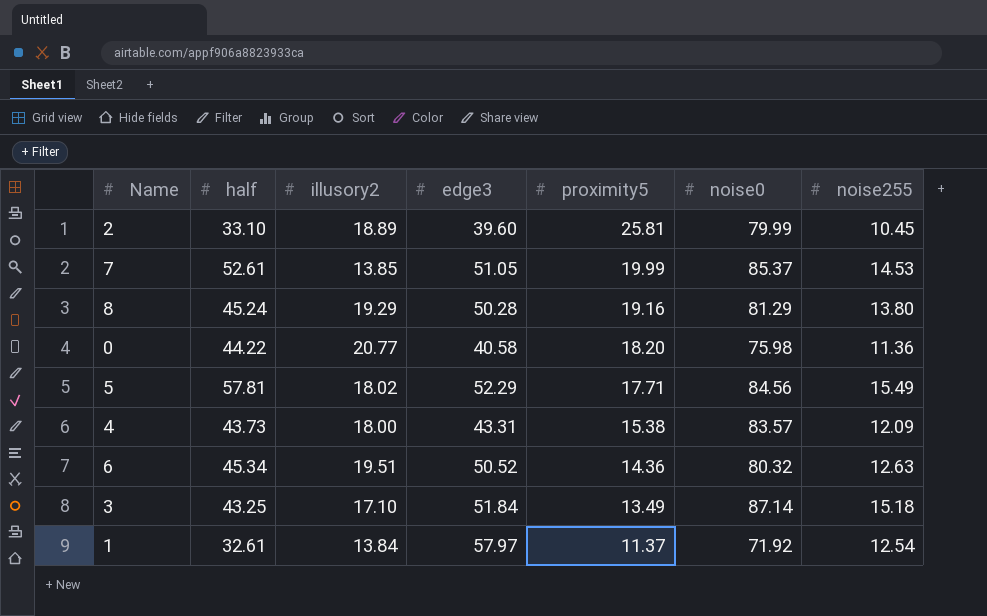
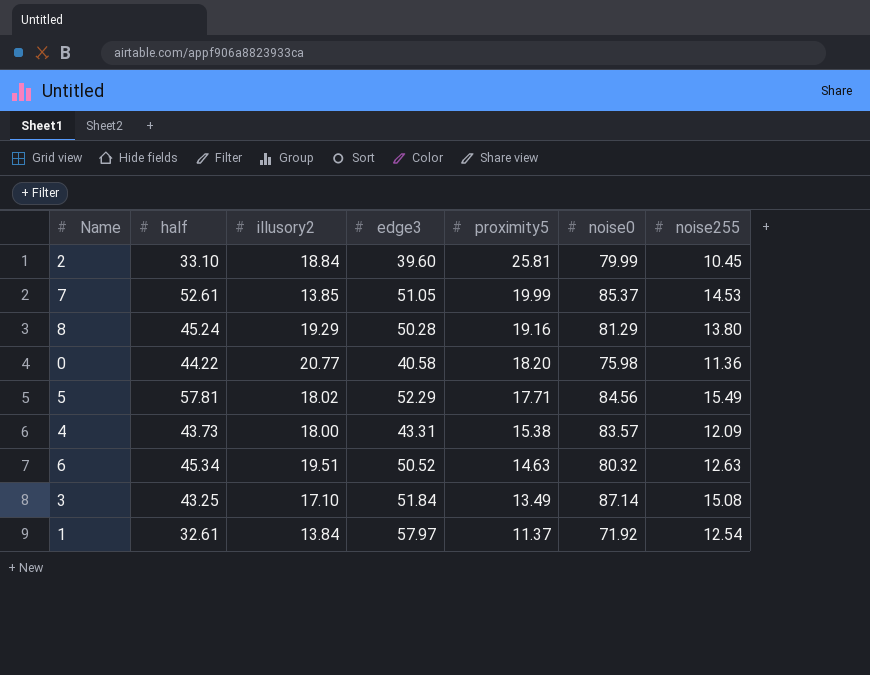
2 | illusory2: 18.89 -> 18.84
6 | proximity5: 14.36 -> 14.63
3 | noise255: 15.18 -> 15.08

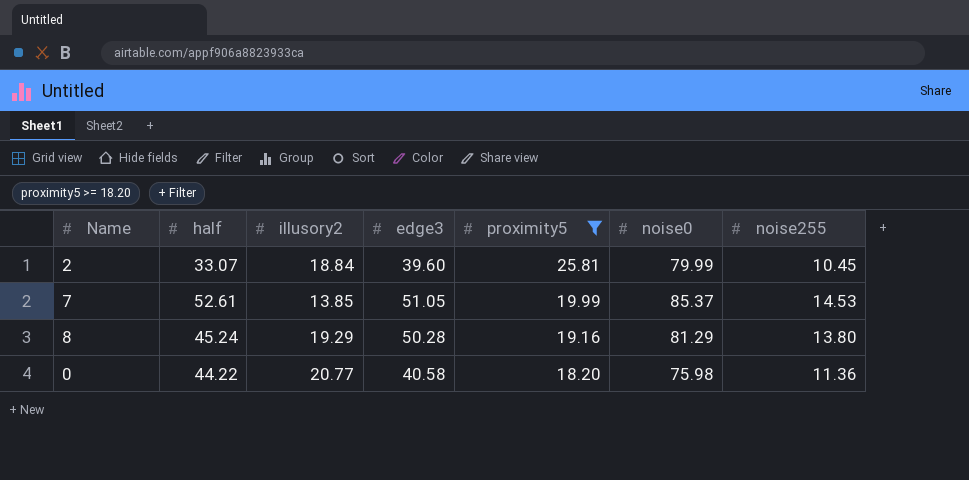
filter: none -> proximity5 >= 18.20
2 | half: 33.10 -> 33.07

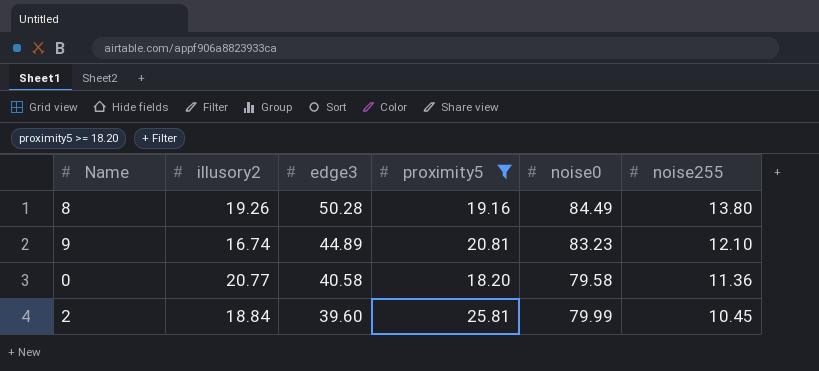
row order: proximity5 descending -> edge3 descending
column half | position: 2 -> none
row 7: 52.61 | 13.85 | 51.05 | 19.99 | 85.37 | 14.53 -> none
8 | illusory2: 19.29 -> 19.26
8 | noise0: 81.29 -> 84.49
row 9: none -> 16.74 | 44.89 | 20.81 | 83.23 | 12.10
0 | noise0: 75.98 -> 79.58

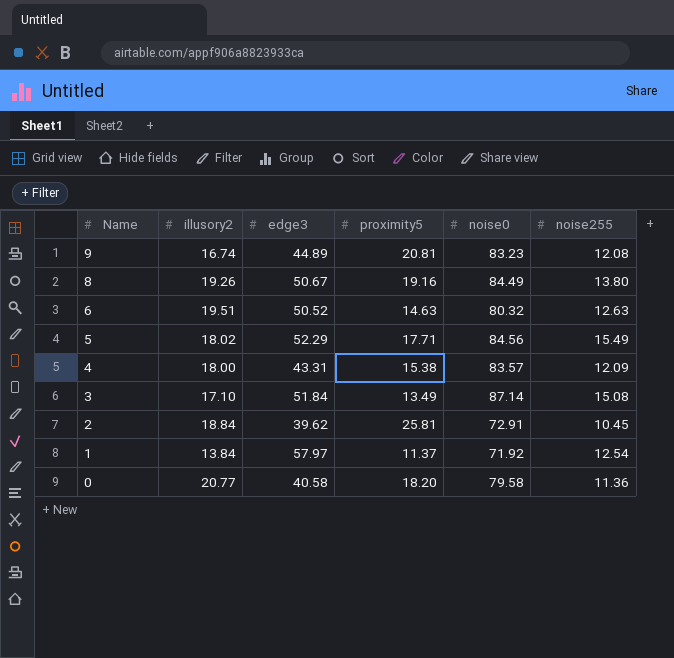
filter: proximity5 >= 18.20 -> none
row order: edge3 descending -> Name descending
9 | noise255: 12.10 -> 12.08
8 | edge3: 50.28 -> 50.67
2 | edge3: 39.60 -> 39.62
2 | noise0: 79.99 -> 72.91

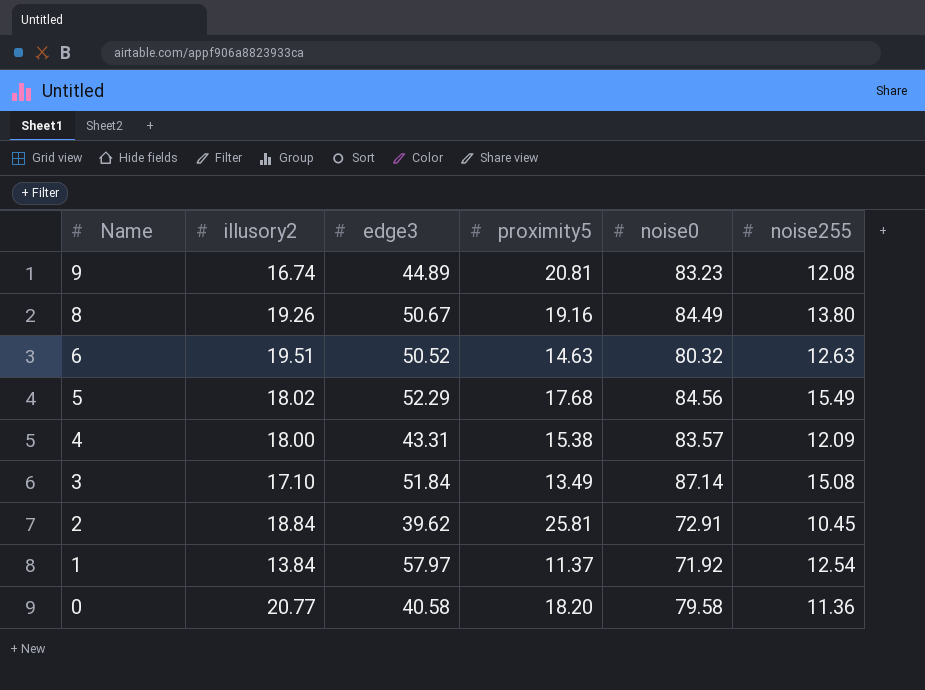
5 | proximity5: 17.71 -> 17.68

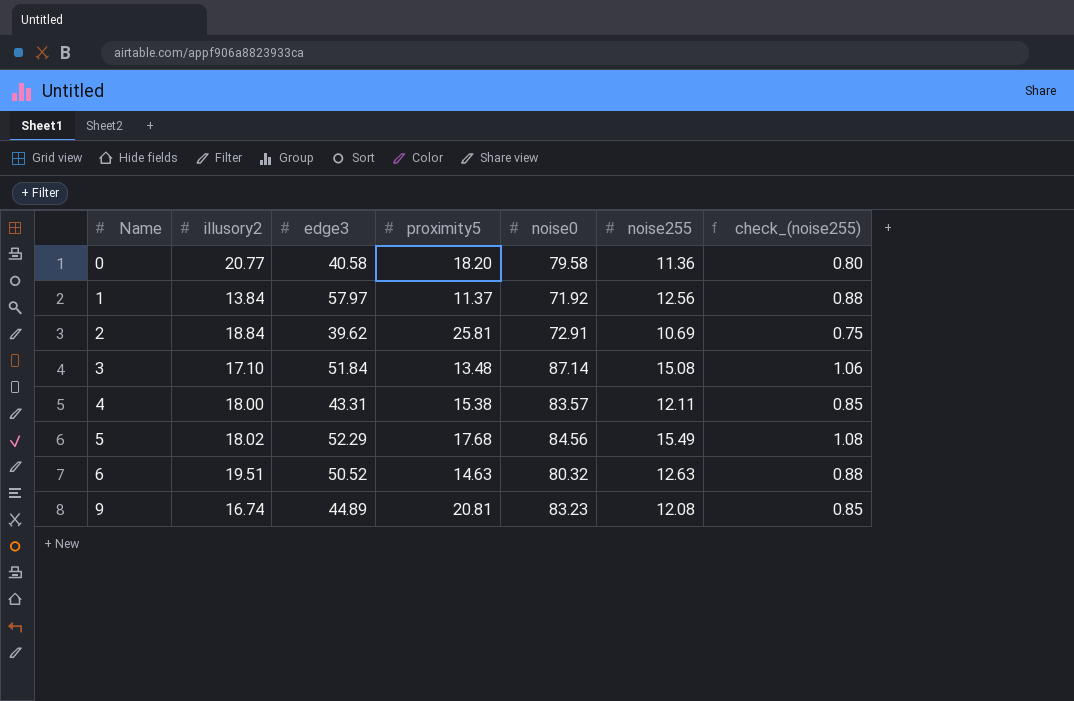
row order: Name descending -> Name ascending
column check_(noise255) | formula: none -> [noise255] * 0.07
row 8: 19.26 | 50.67 | 19.16 | 84.49 | 13.80 -> none
1 | noise255: 12.54 -> 12.56
2 | noise255: 10.45 -> 10.69
3 | proximity5: 13.49 -> 13.48
4 | noise255: 12.09 -> 12.11

